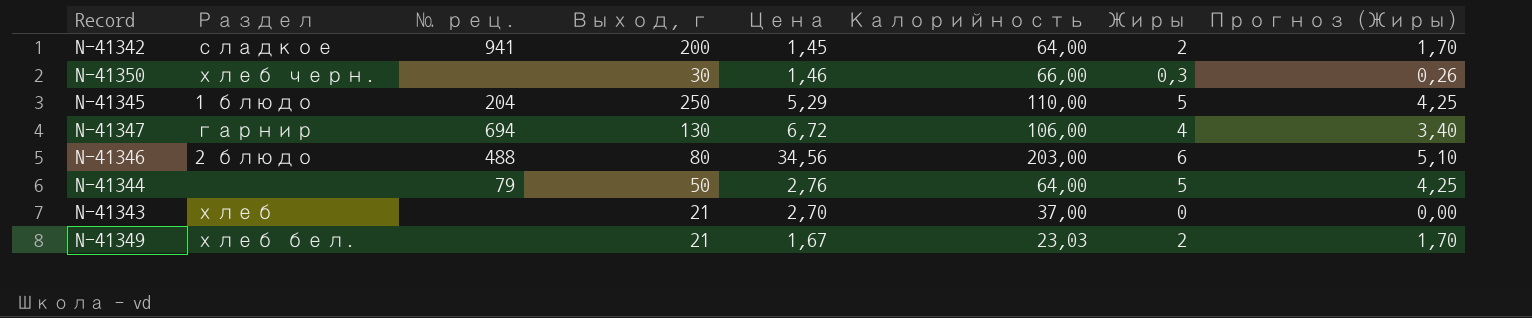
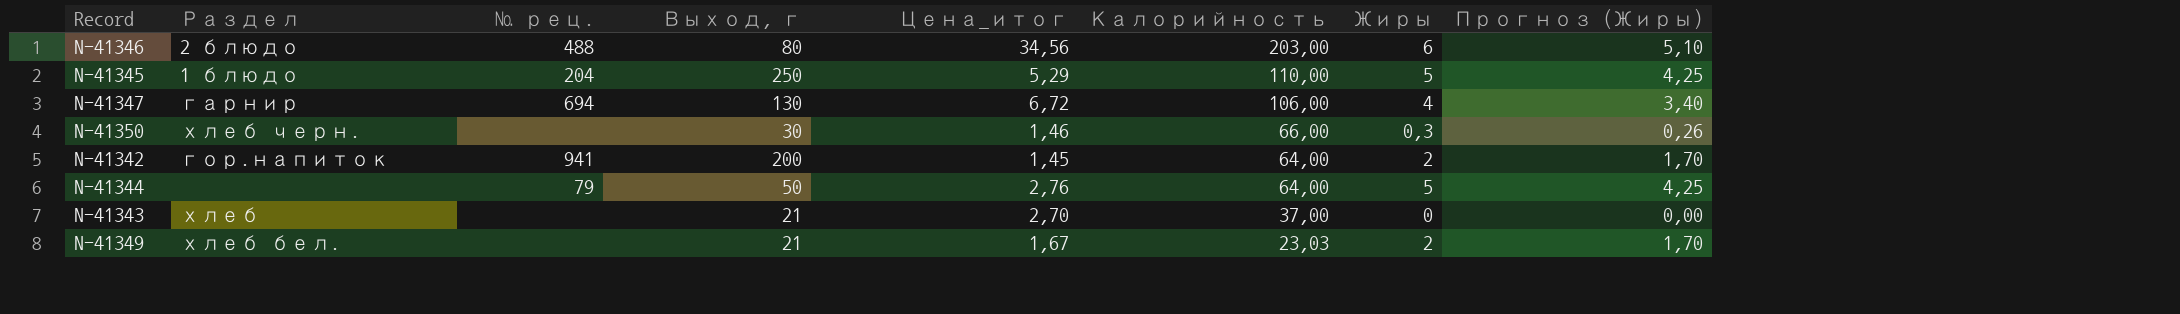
row order: none -> Калорийность descending
column name: Цена -> Цена_итог
N-41342 | Раздел: сладкое -> гор.напиток

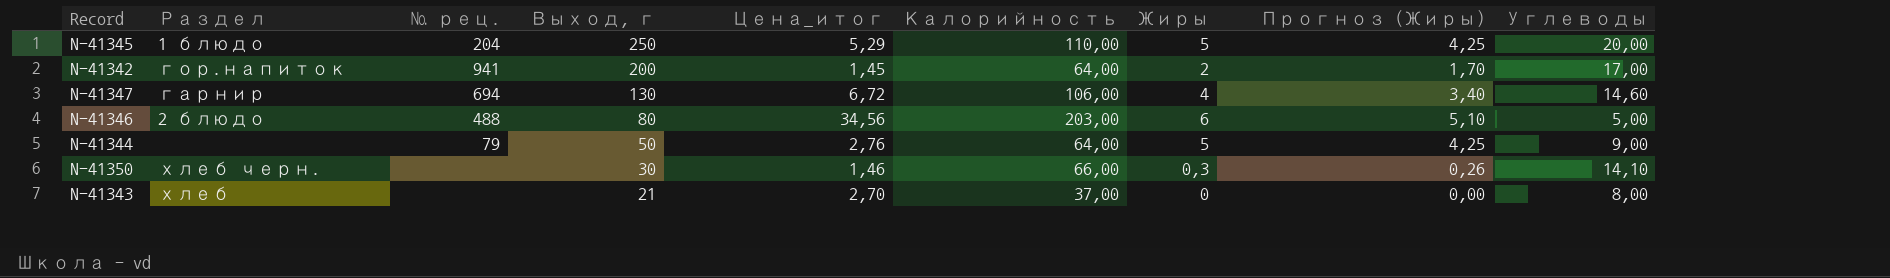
row order: Калорийность descending -> Выход, г descending
column Углеводы | position: none -> 9
row N-41349: хлеб бел. | none | 21 | 1,67 | 23,03 | 2 | 1,70 -> none

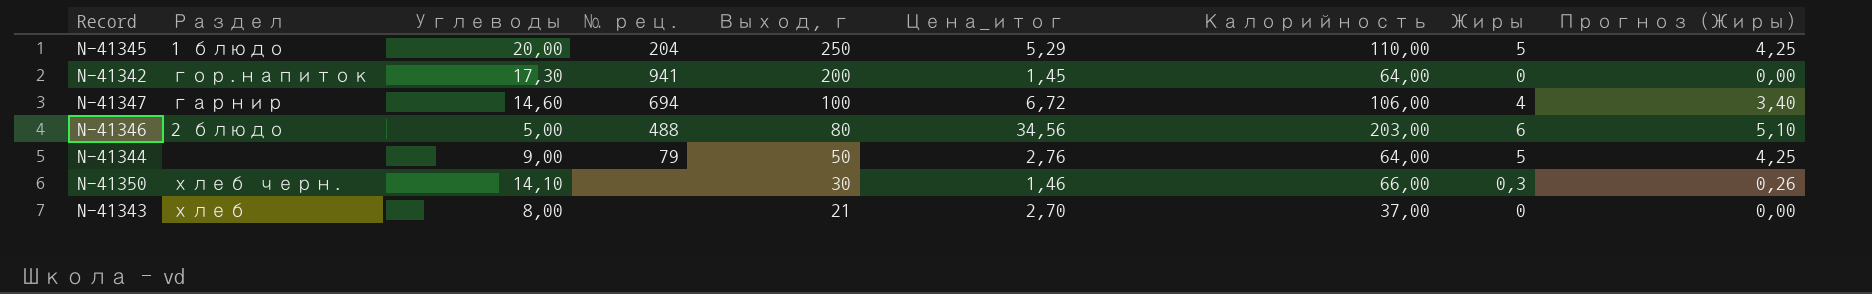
column Углеводы | position: 9 -> 3
N-41342 | Углеводы: 17,00 -> 17,30
N-41342 | Жиры: 2 -> 0
N-41342 | Прогноз (Жиры): 1,70 -> 0,00
N-41347 | Выход, г: 130 -> 100

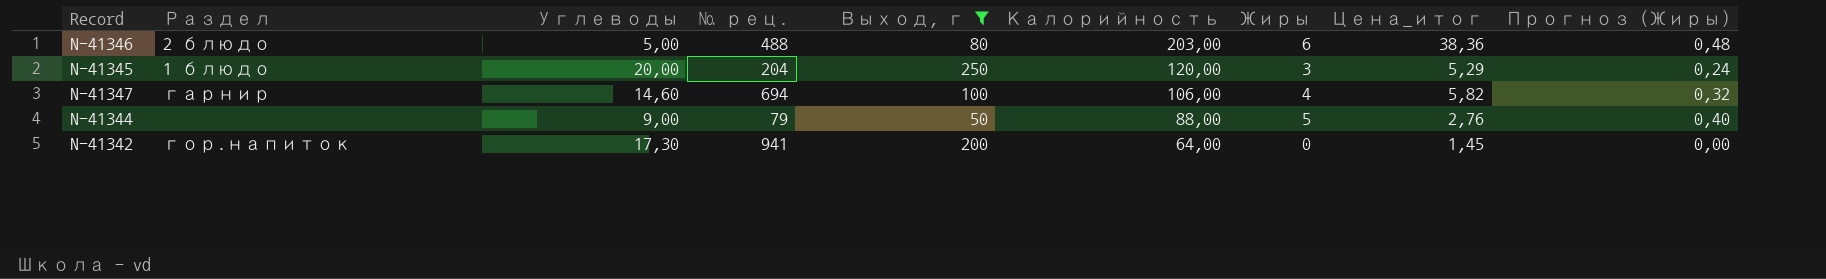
filter: none -> Выход, г >= 50
row order: Выход, г descending -> Калорийность descending
column Цена_итог | position: 6 -> 8
column Прогноз (Жиры) | formula: [Жиры] * 0,85 -> [Жиры] * 0,08
N-41346 | Цена_итог: 34,56 -> 38,36
N-41345 | Калорийность: 110,00 -> 120,00
N-41345 | Жиры: 5 -> 3
N-41347 | Цена_итог: 6,72 -> 5,82
N-41344 | Калорийность: 64,00 -> 88,00

